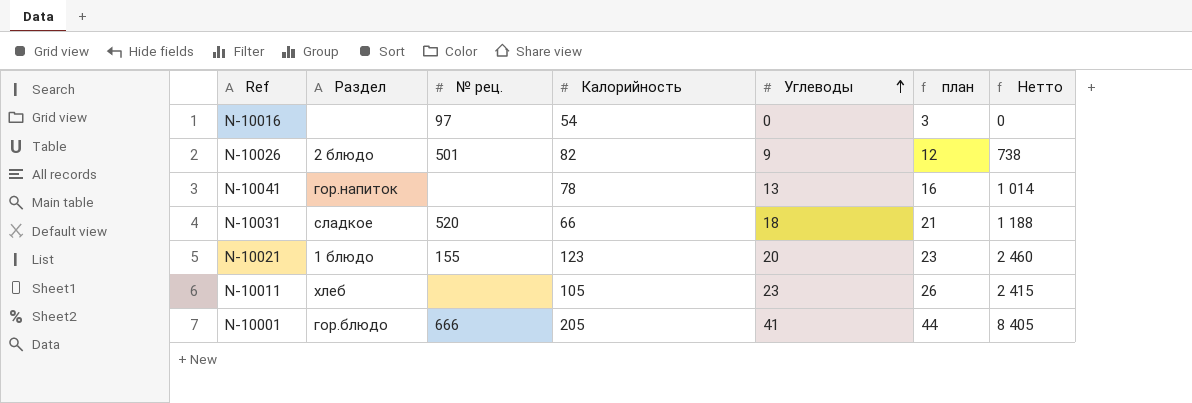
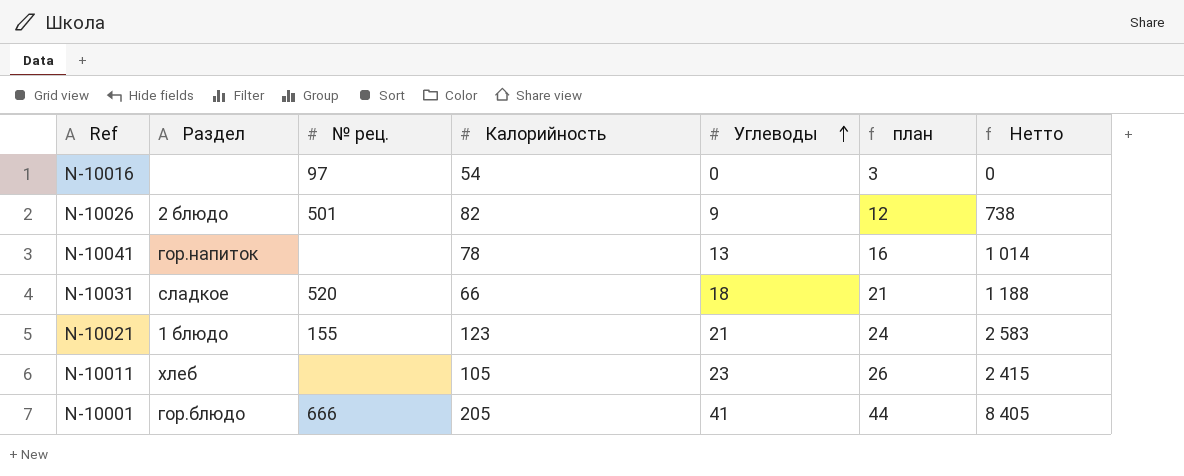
N-10021 | Углеводы: 20 -> 21
N-10021 | план: 23 -> 24
N-10021 | Нетто: 2 460 -> 2 583

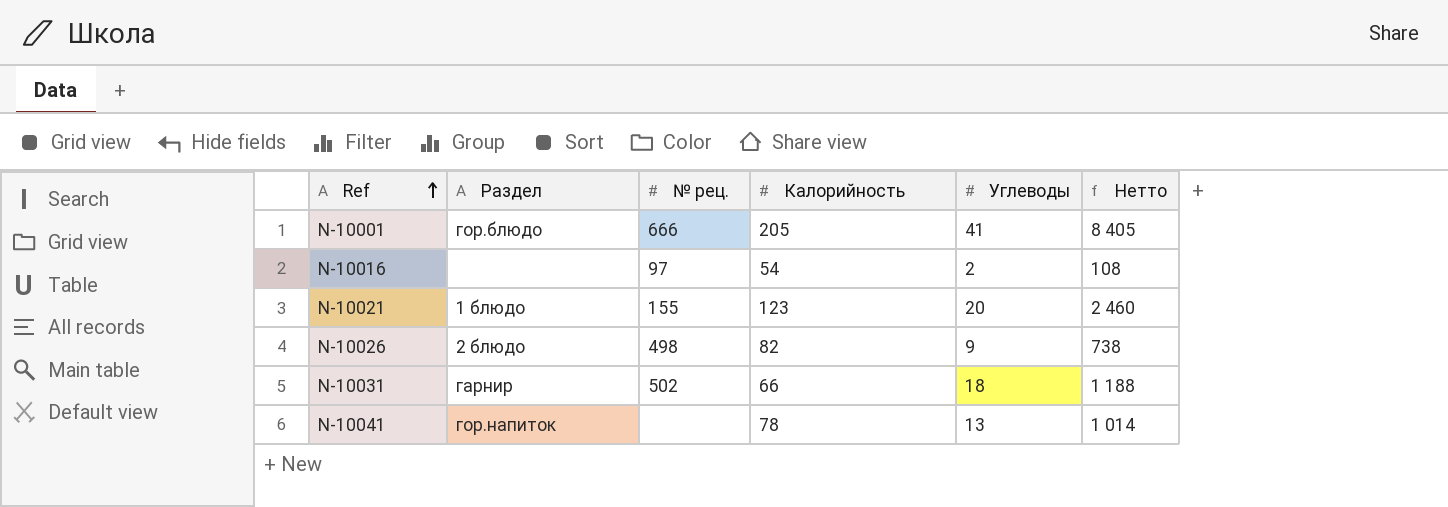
row order: Углеводы ascending -> Ref ascending
column план | formula: [Углеводы] + 3 -> none
row N-10011: хлеб | none | 105 | 23 | 26 | 2 415 -> none
N-10016 | Углеводы: 0 -> 2
N-10016 | Нетто: 0 -> 108
N-10021 | Углеводы: 21 -> 20
N-10021 | Нетто: 2 583 -> 2 460
N-10026 | № рец.: 501 -> 498
N-10031 | Раздел: сладкое -> гарнир
N-10031 | № рец.: 520 -> 502

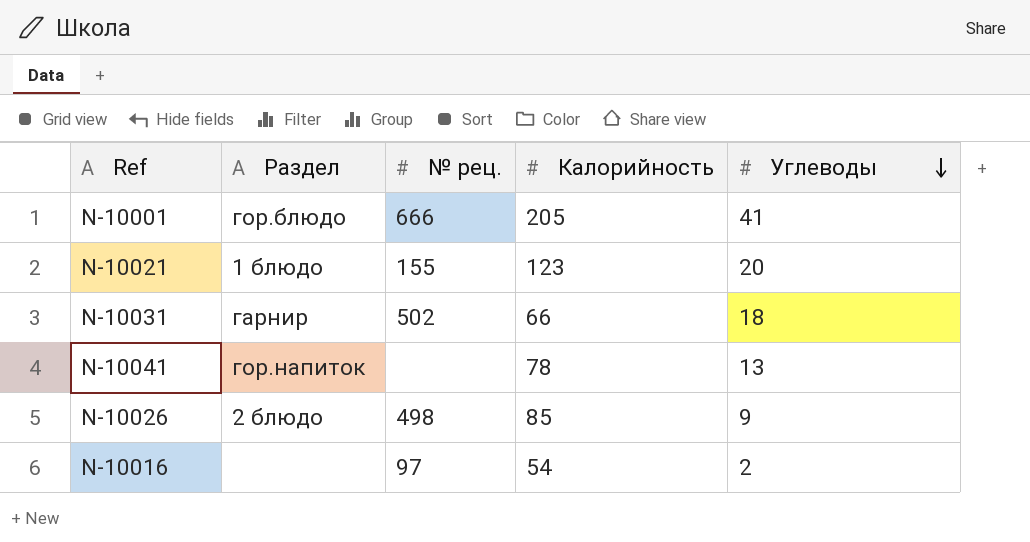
row order: Ref ascending -> Углеводы descending
column Нетто | formula: [Калорийность] * [Углеводы] -> none
N-10026 | Калорийность: 82 -> 85

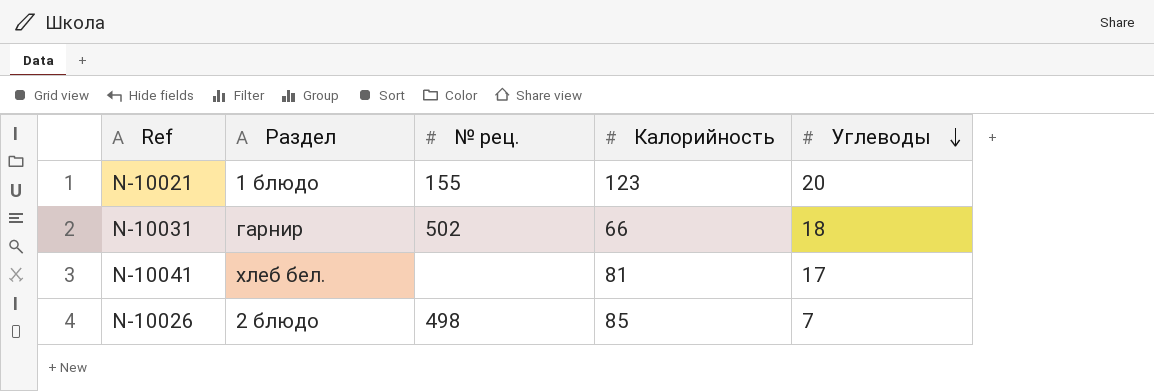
row N-10001: гор.блюдо | 666 | 205 | 41 -> none
row N-10016: none | 97 | 54 | 2 -> none
N-10041 | Раздел: гор.напиток -> хлеб бел.
N-10041 | Калорийность: 78 -> 81
N-10041 | Углеводы: 13 -> 17
N-10026 | Углеводы: 9 -> 7

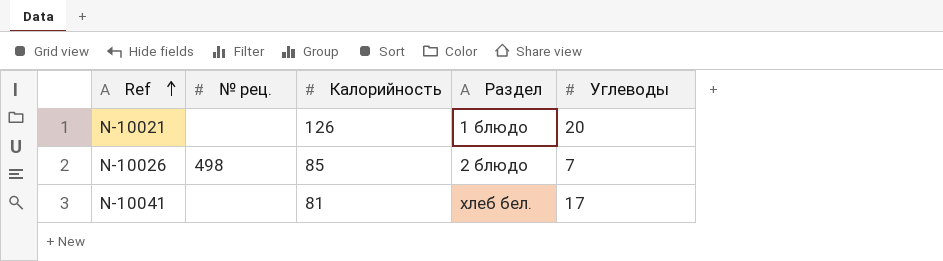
row order: Углеводы descending -> Ref ascending
column Раздел | position: 2 -> 4
row N-10031: гарнир | 502 | 66 | 18 -> none
N-10021 | № рец.: 155 -> none
N-10021 | Калорийность: 123 -> 126

